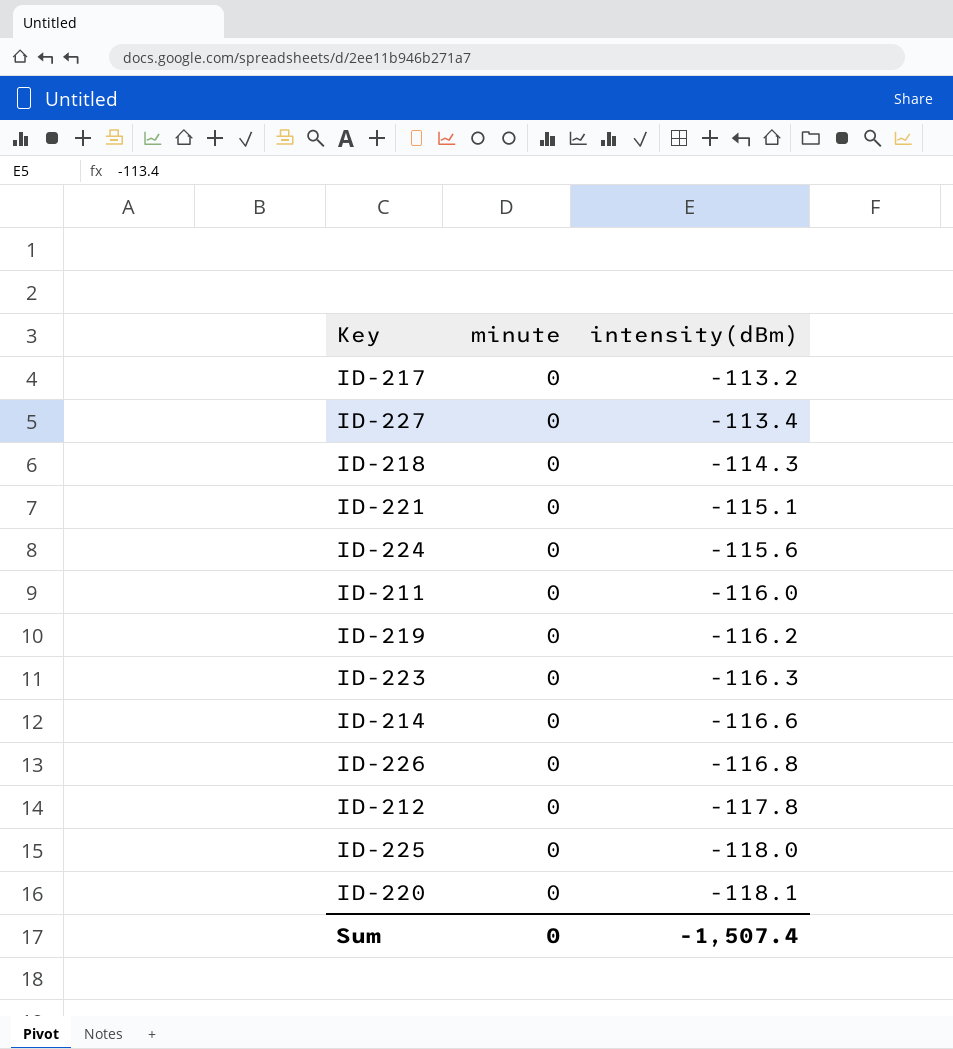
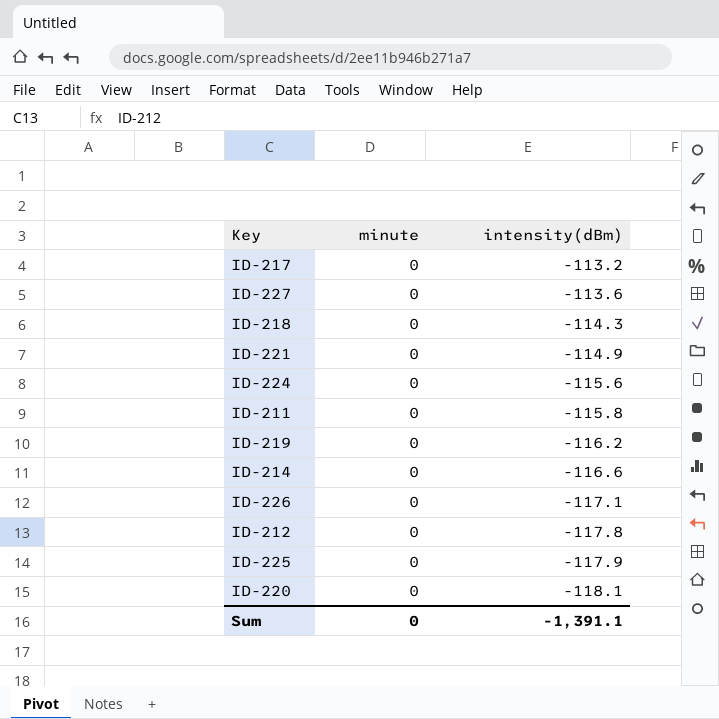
row ID-223: 0 | -116.3 -> none
ID-227 | intensity(dBm): -113.4 -> -113.6
ID-221 | intensity(dBm): -115.1 -> -114.9
ID-211 | intensity(dBm): -116.0 -> -115.8
ID-226 | intensity(dBm): -116.8 -> -117.1
ID-225 | intensity(dBm): -118.0 -> -117.9
Sum | intensity(dBm): -1,507.4 -> -1,391.1

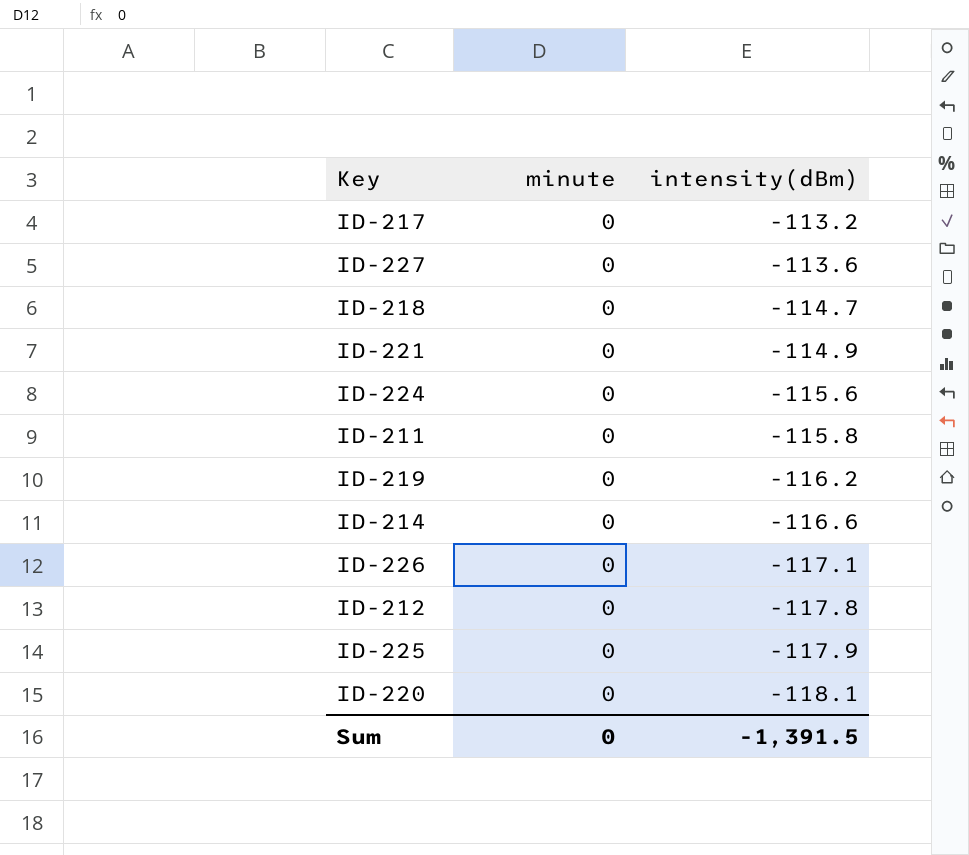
ID-218 | intensity(dBm): -114.3 -> -114.7
Sum | intensity(dBm): -1,391.1 -> -1,391.5

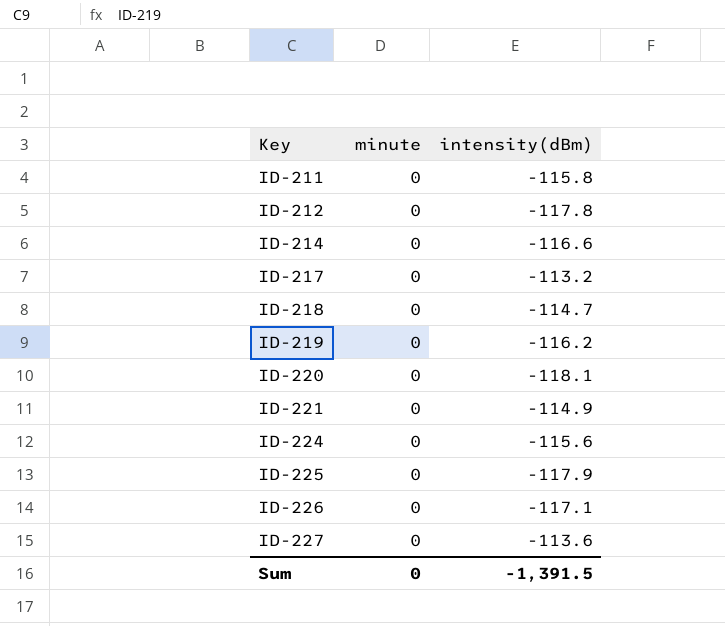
row order: intensity(dBm) descending -> Key ascending

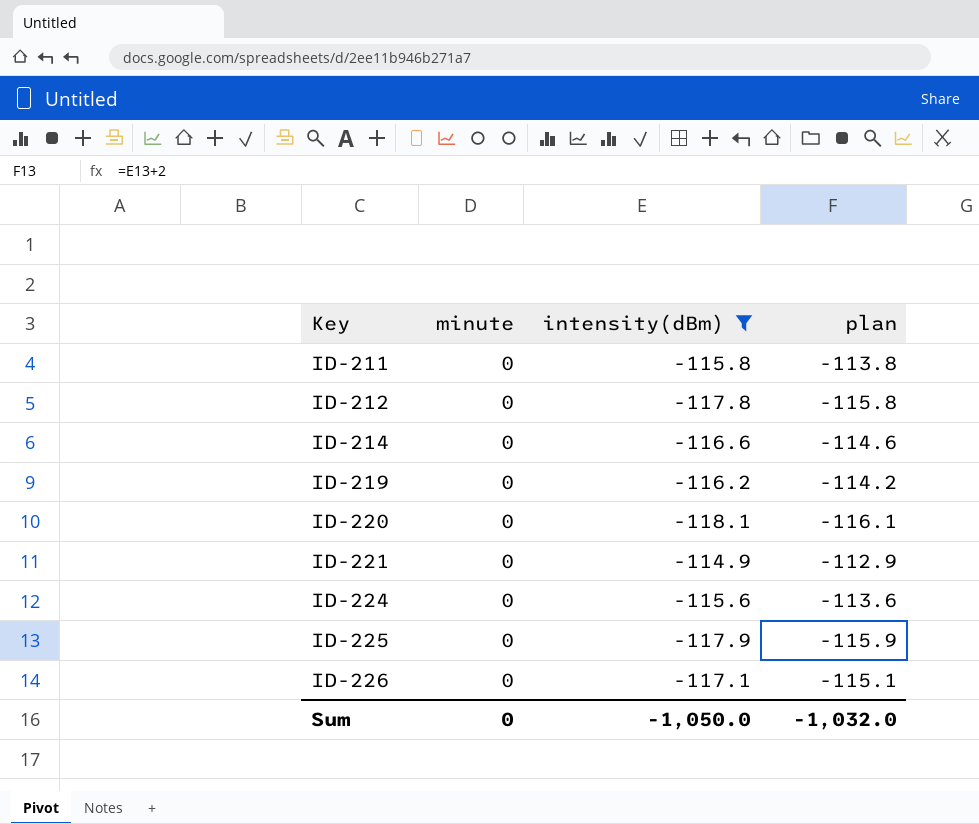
filter: none -> intensity(dBm) <= -114.9
column plan | formula: none -> [intensity(dBm)] + 2
Sum | intensity(dBm): -1,391.5 -> -1,050.0

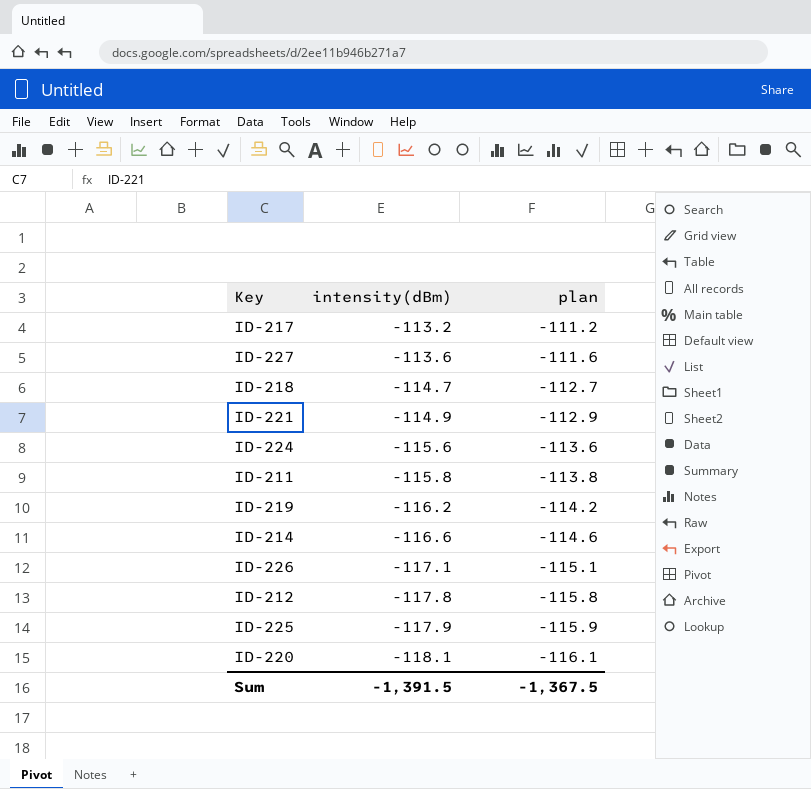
filter: intensity(dBm) <= -114.9 -> none
row order: Key ascending -> intensity(dBm) descending
column minute | position: 2 -> none
Sum | intensity(dBm): -1,050.0 -> -1,391.5
Sum | plan: -1,032.0 -> -1,367.5

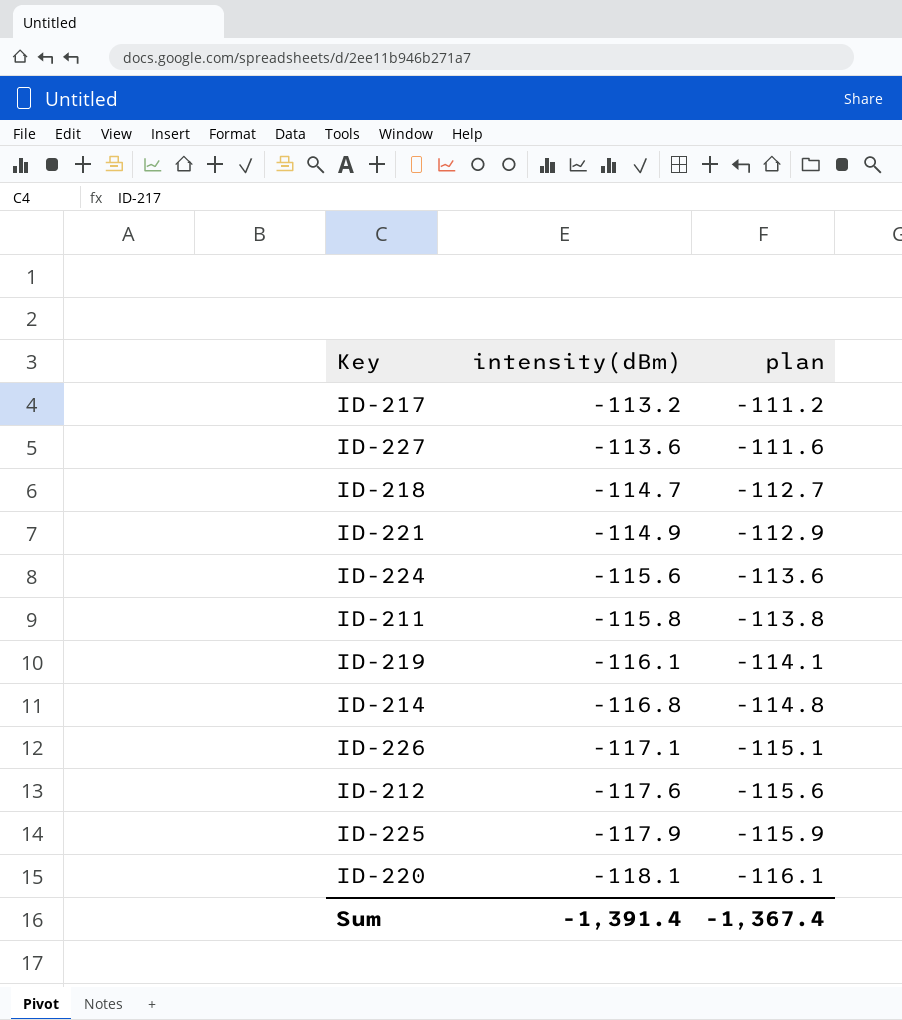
ID-219 | intensity(dBm): -116.2 -> -116.1
ID-219 | plan: -114.2 -> -114.1
ID-214 | intensity(dBm): -116.6 -> -116.8
ID-214 | plan: -114.6 -> -114.8
ID-212 | intensity(dBm): -117.8 -> -117.6
ID-212 | plan: -115.8 -> -115.6
Sum | intensity(dBm): -1,391.5 -> -1,391.4
Sum | plan: -1,367.5 -> -1,367.4

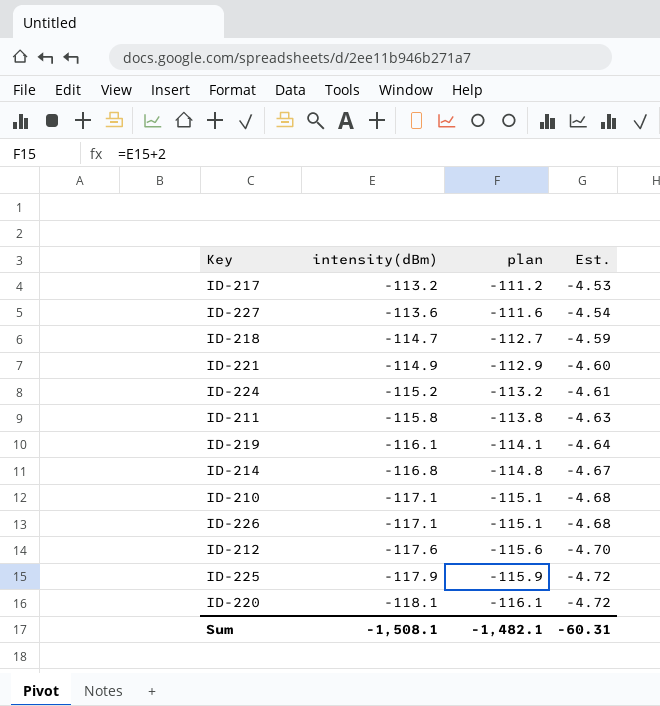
column Est. | formula: none -> [intensity(dBm)] * 0.04
ID-224 | intensity(dBm): -115.6 -> -115.2
ID-224 | plan: -113.6 -> -113.2
row ID-210: none -> -117.1 | -115.1 | -4.68
Sum | intensity(dBm): -1,391.4 -> -1,508.1
Sum | plan: -1,367.4 -> -1,482.1

